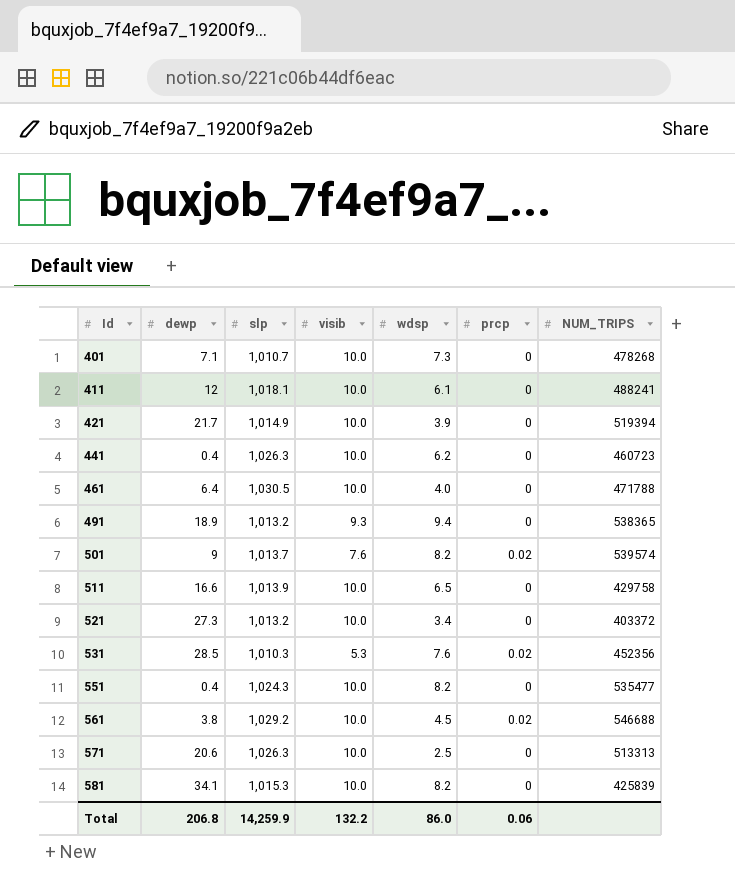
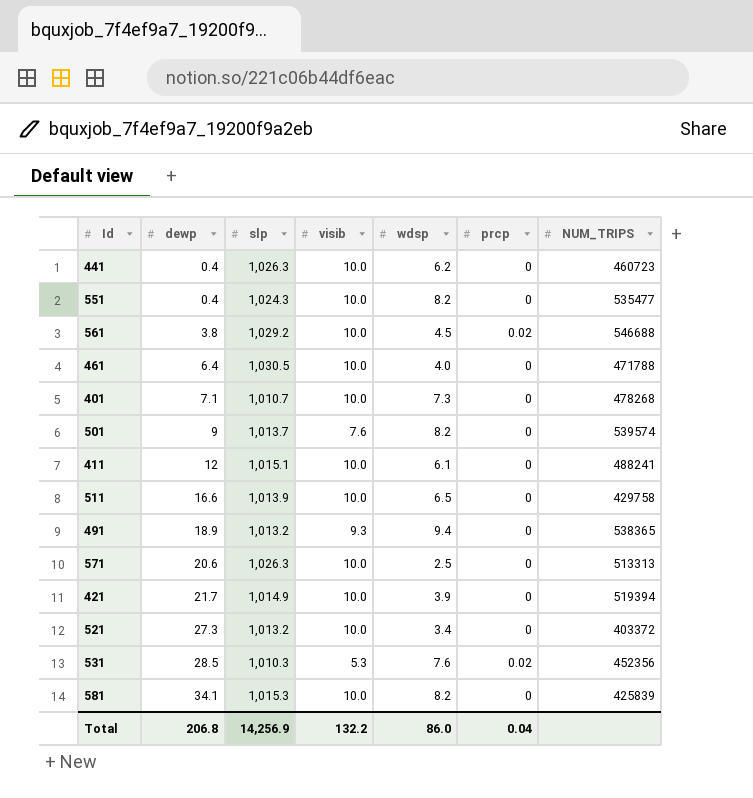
row order: Id ascending -> dewp ascending
501 | prcp: 0.02 -> 0
411 | slp: 1,018.1 -> 1,015.1
Total | slp: 14,259.9 -> 14,256.9
Total | prcp: 0.06 -> 0.04

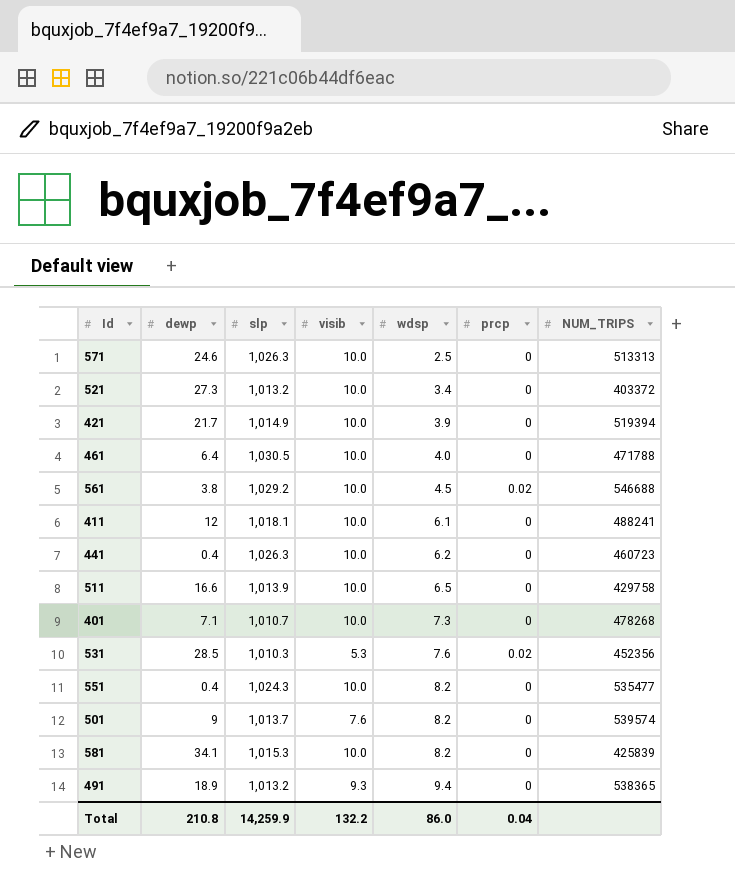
row order: dewp ascending -> wdsp ascending
571 | dewp: 20.6 -> 24.6
411 | slp: 1,015.1 -> 1,018.1
Total | dewp: 206.8 -> 210.8
Total | slp: 14,256.9 -> 14,259.9

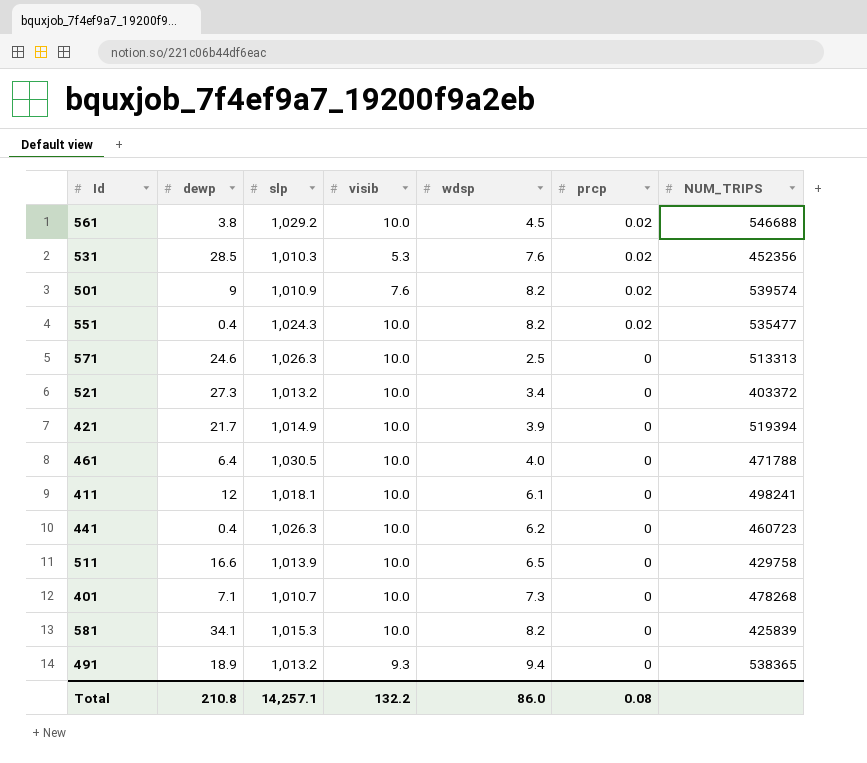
row order: wdsp ascending -> prcp descending
501 | slp: 1,013.7 -> 1,010.9
501 | prcp: 0 -> 0.02
551 | prcp: 0 -> 0.02
411 | NUM_TRIPS: 488241 -> 498241
Total | slp: 14,259.9 -> 14,257.1
Total | prcp: 0.04 -> 0.08

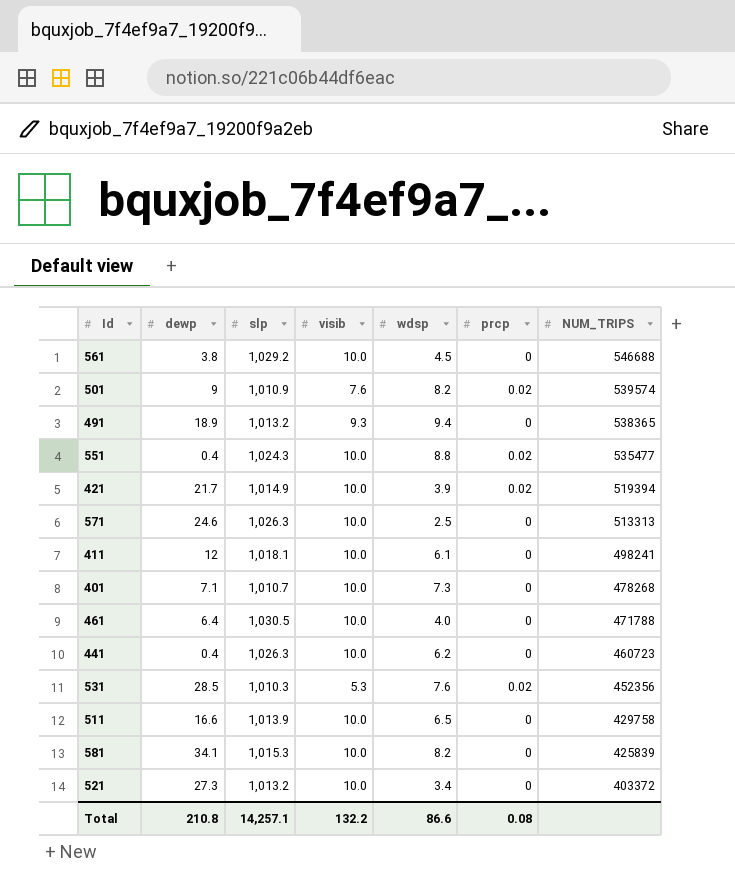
row order: prcp descending -> NUM_TRIPS descending
561 | prcp: 0.02 -> 0
551 | wdsp: 8.2 -> 8.8
421 | prcp: 0 -> 0.02
Total | wdsp: 86.0 -> 86.6

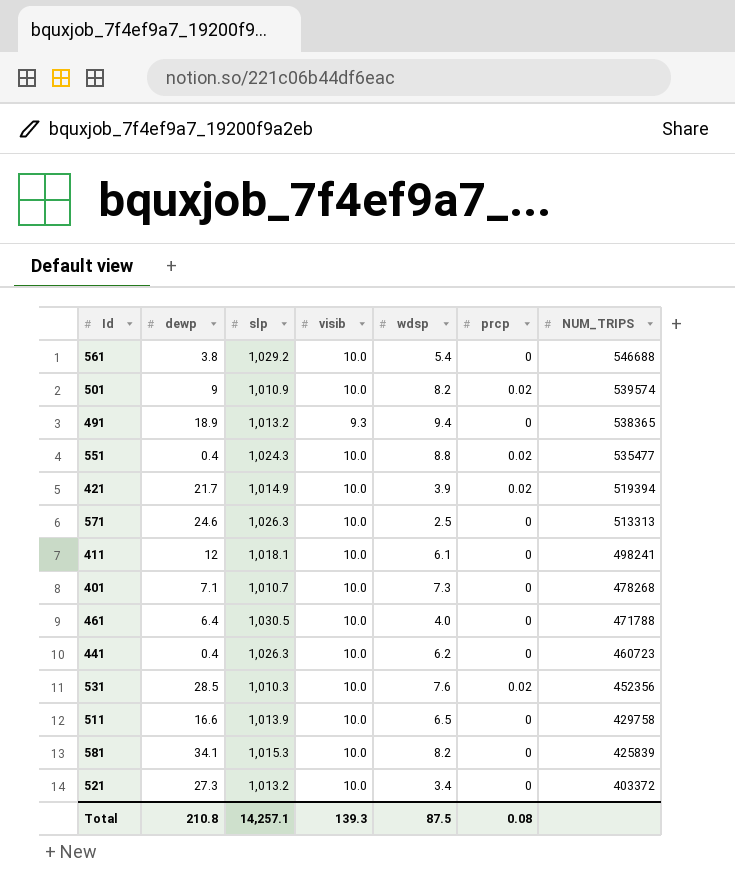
561 | wdsp: 4.5 -> 5.4
501 | visib: 7.6 -> 10.0
531 | visib: 5.3 -> 10.0
Total | visib: 132.2 -> 139.3
Total | wdsp: 86.6 -> 87.5

